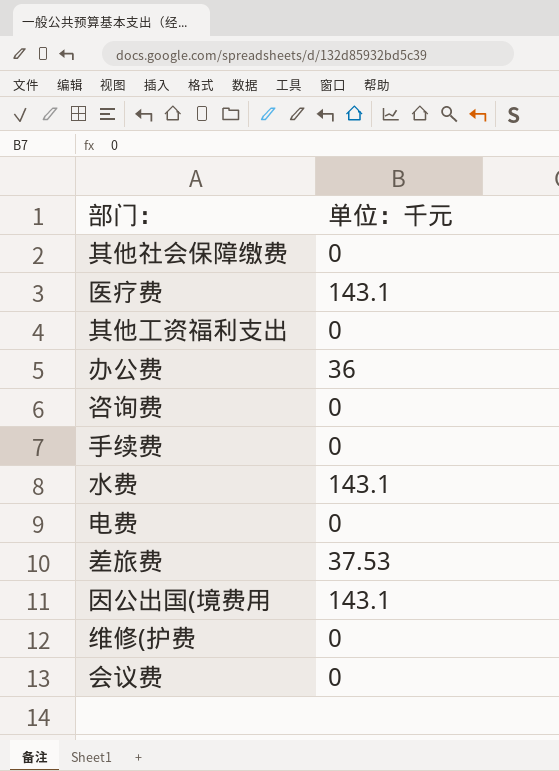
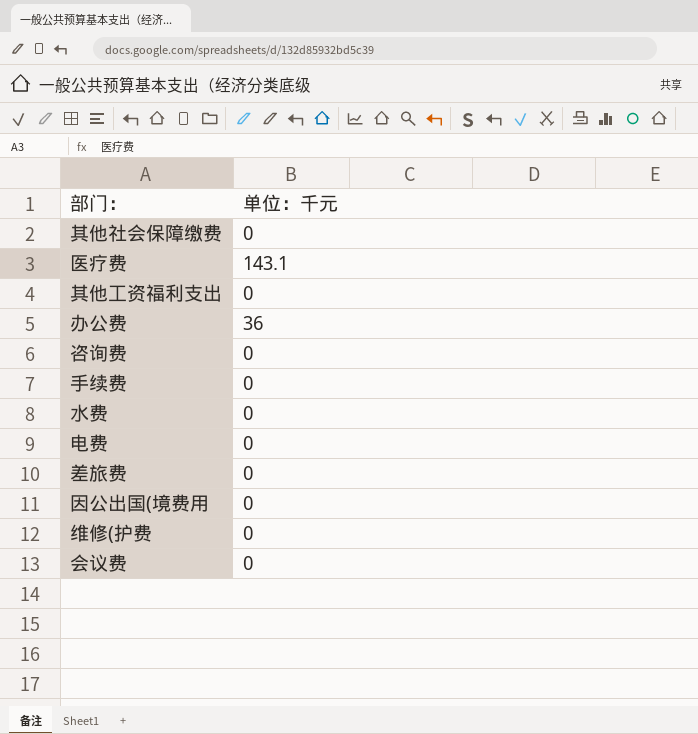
水费 | 单位：千元: 143.1 -> 0
差旅费 | 单位：千元: 37.53 -> 0
因公出国(境费用 | 单位：千元: 143.1 -> 0

